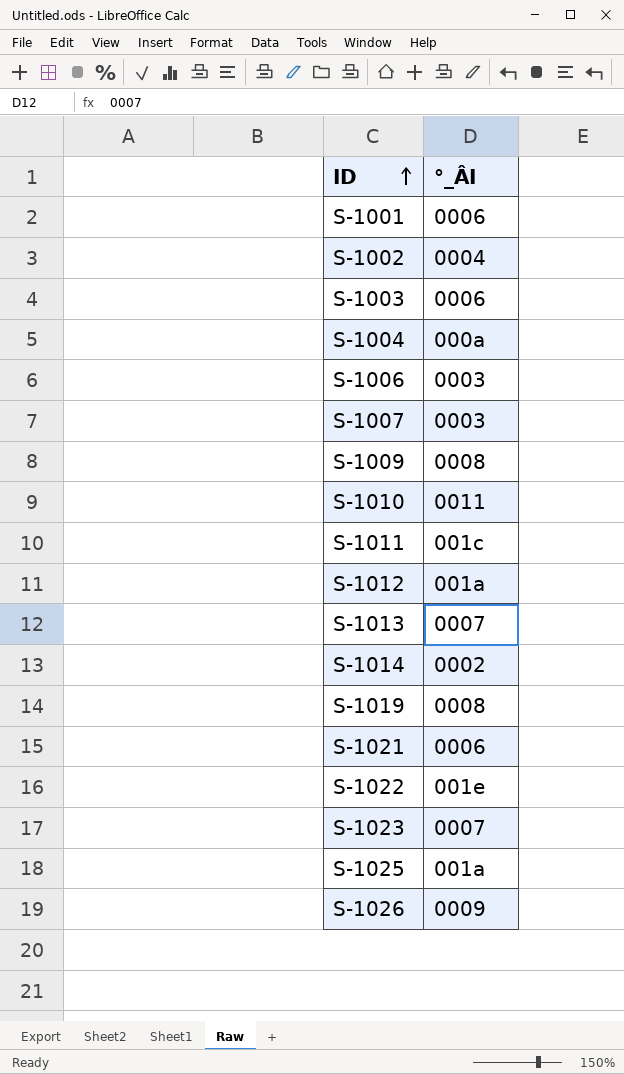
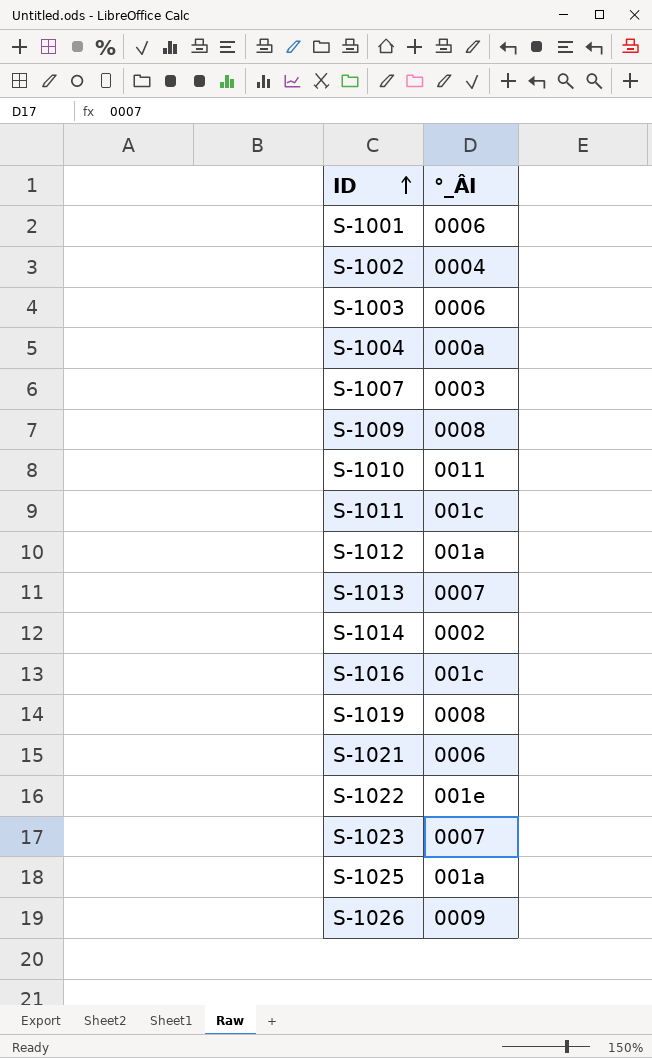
row S-1006: 0003 -> none
row S-1016: none -> 001c

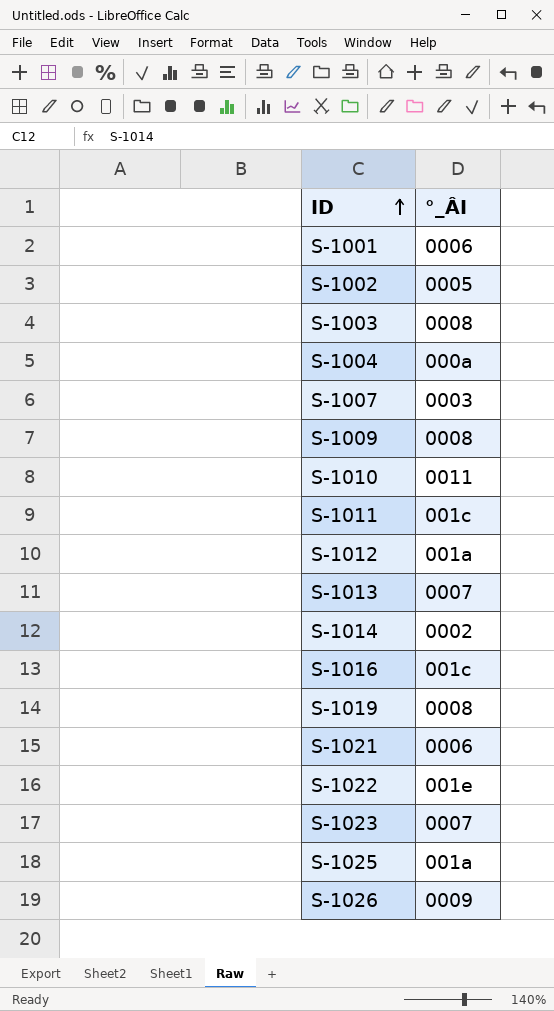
S-1002 | °_ÂI: 0004 -> 0005
S-1003 | °_ÂI: 0006 -> 0008

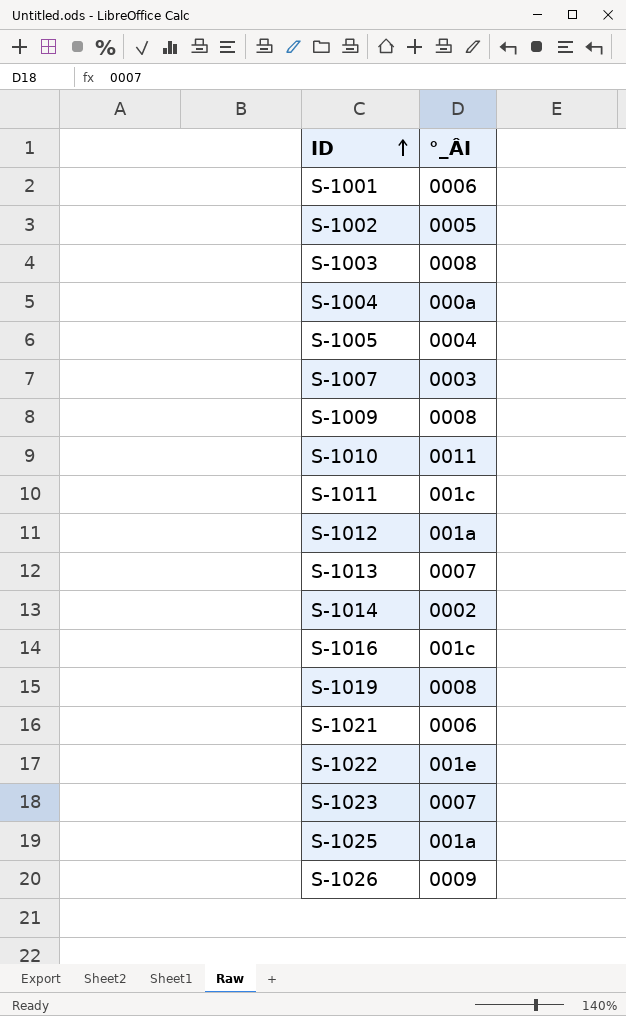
row S-1005: none -> 0004

